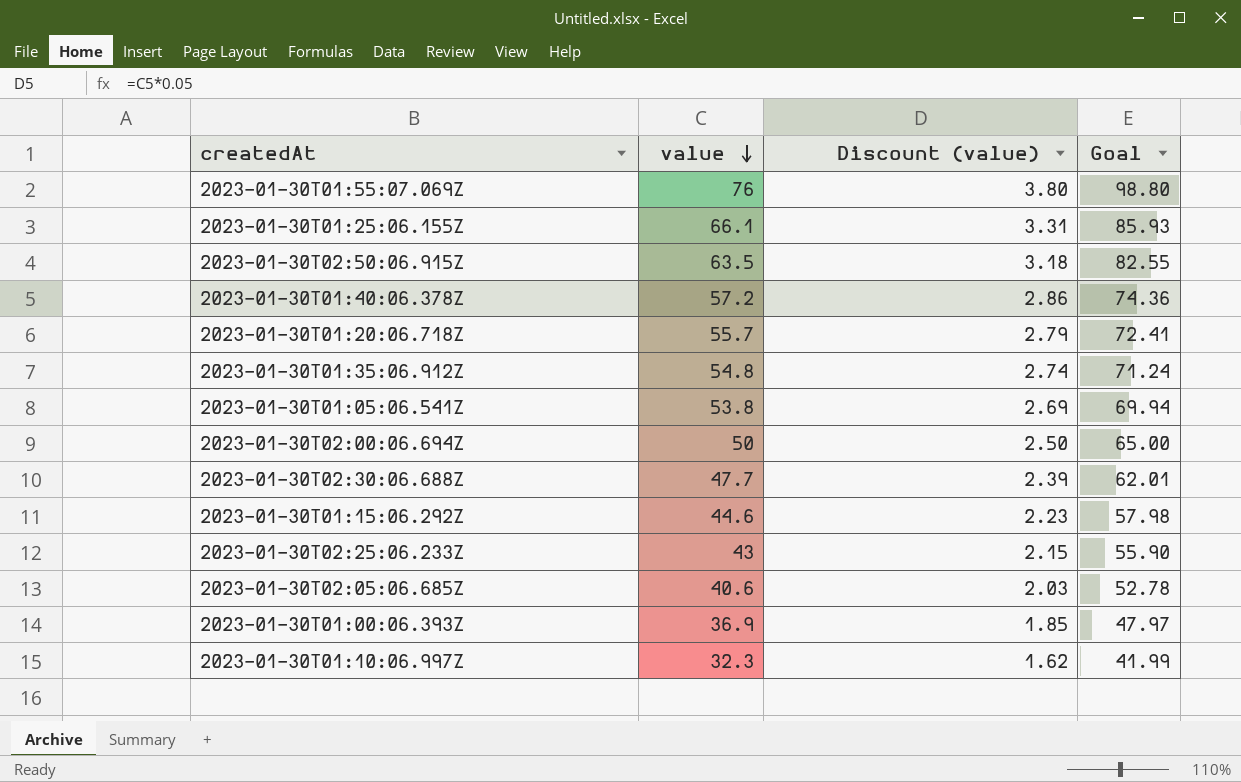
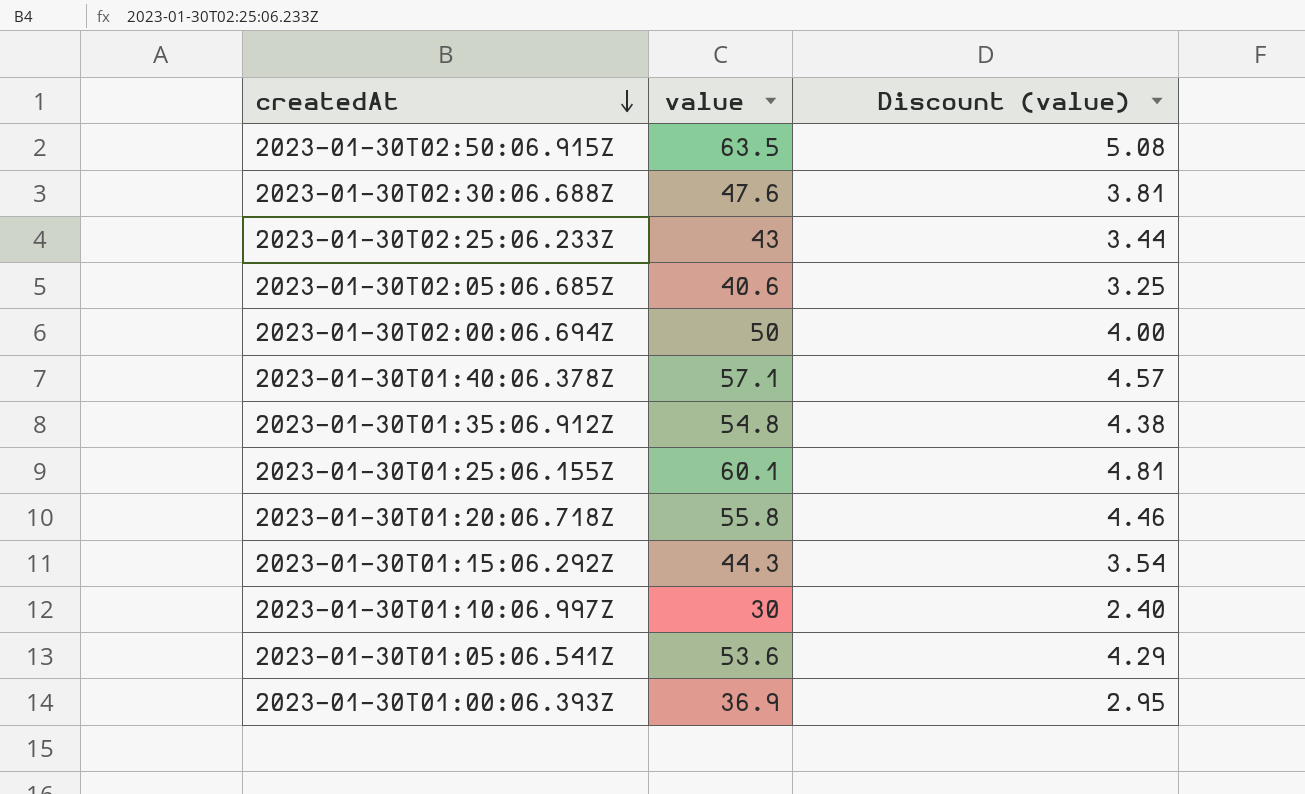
row order: value descending -> createdAt descending
column Goal | formula: [value] * 1.3 -> none
column Discount (value) | formula: [value] * 0.05 -> [value] * 0.08
row 2023-01-30T01:55:07.069Z: 76 | 3.80 | 98.80 -> none
2023-01-30T02:30:06.688Z | value: 47.7 -> 47.6
2023-01-30T01:40:06.378Z | value: 57.2 -> 57.1
2023-01-30T01:25:06.155Z | value: 66.1 -> 60.1
2023-01-30T01:20:06.718Z | value: 55.7 -> 55.8
2023-01-30T01:15:06.292Z | value: 44.6 -> 44.3
2023-01-30T01:10:06.997Z | value: 32.3 -> 30
2023-01-30T01:05:06.541Z | value: 53.8 -> 53.6

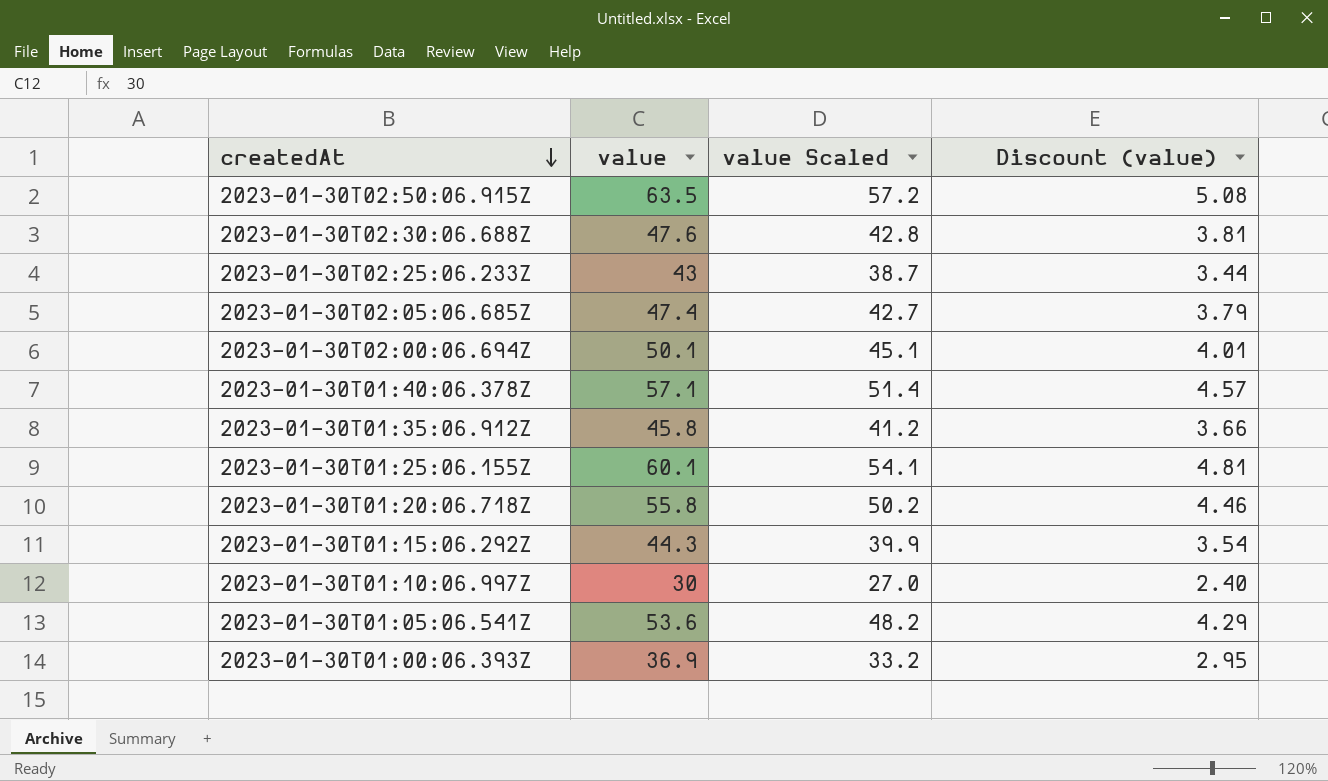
column value Scaled | formula: none -> [value] * 0.9
2023-01-30T02:05:06.685Z | value: 40.6 -> 47.4
2023-01-30T02:05:06.685Z | Discount (value): 3.25 -> 3.79
2023-01-30T02:00:06.694Z | value: 50 -> 50.1
2023-01-30T02:00:06.694Z | Discount (value): 4.00 -> 4.01
2023-01-30T01:35:06.912Z | value: 54.8 -> 45.8
2023-01-30T01:35:06.912Z | Discount (value): 4.38 -> 3.66

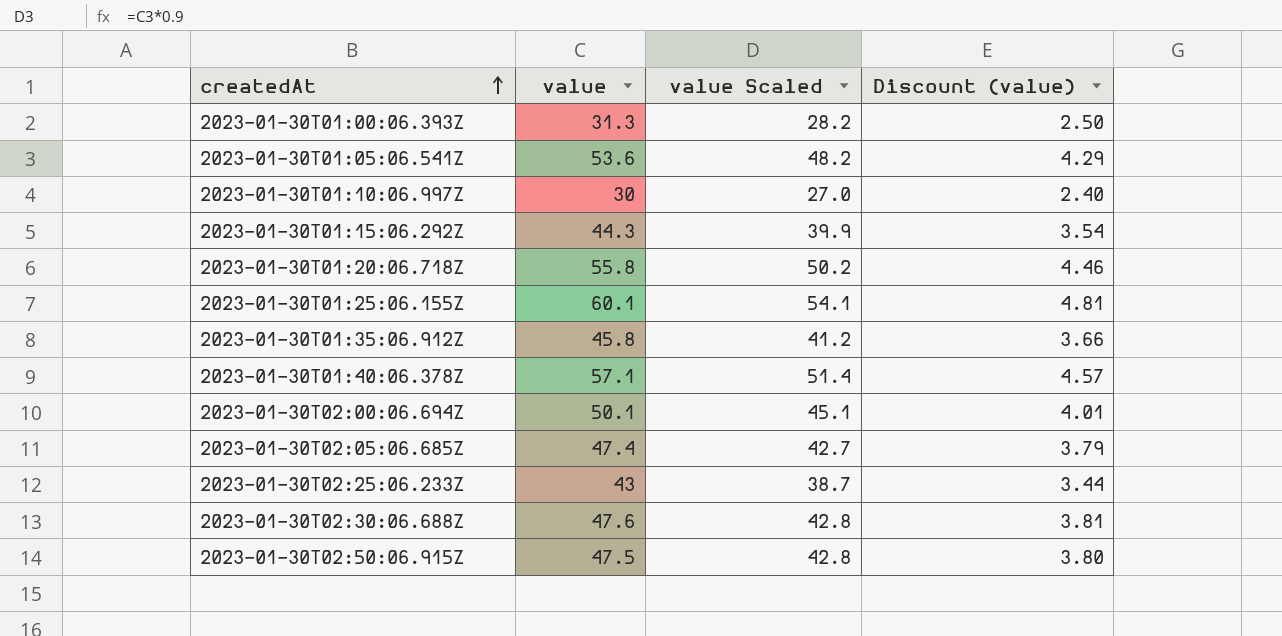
row order: createdAt descending -> createdAt ascending
2023-01-30T01:00:06.393Z | value: 36.9 -> 31.3
2023-01-30T01:00:06.393Z | value Scaled: 33.2 -> 28.2
2023-01-30T01:00:06.393Z | Discount (value): 2.95 -> 2.50
2023-01-30T02:50:06.915Z | value: 63.5 -> 47.5
2023-01-30T02:50:06.915Z | value Scaled: 57.2 -> 42.8
2023-01-30T02:50:06.915Z | Discount (value): 5.08 -> 3.80

